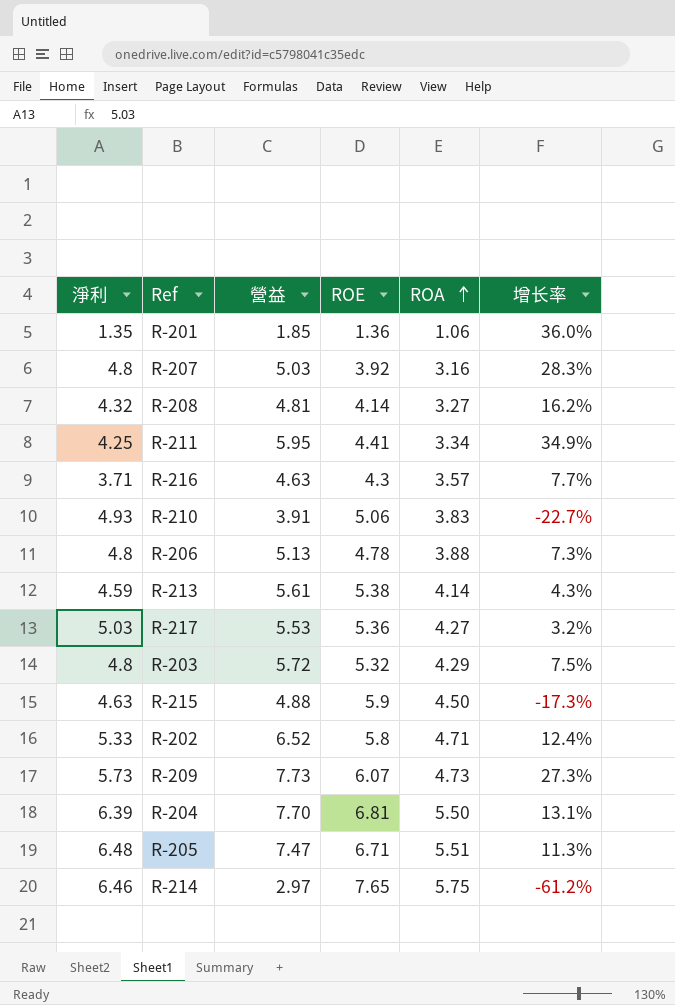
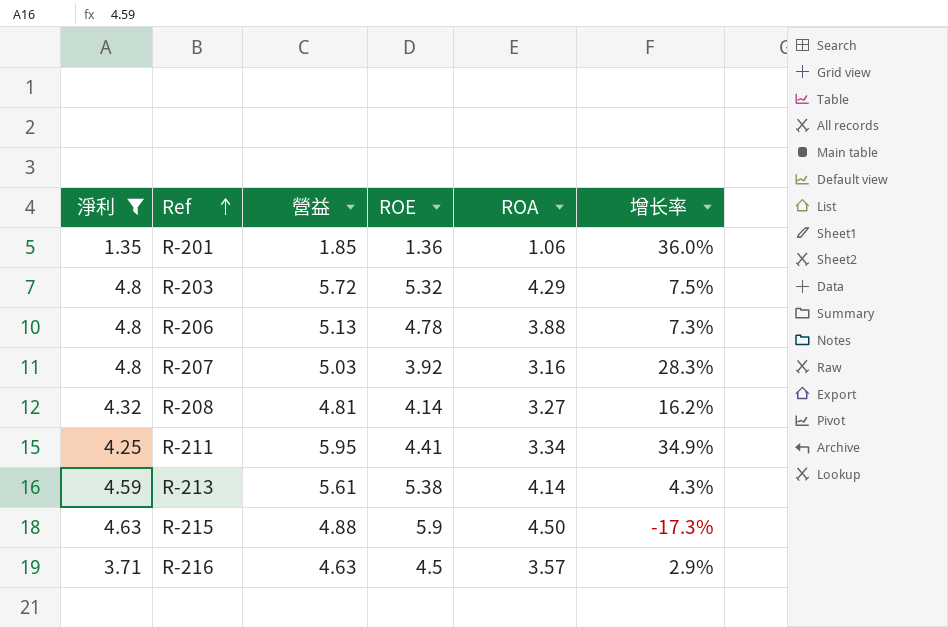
filter: none -> 淨利 <= 4.8
row order: ROA ascending -> Ref ascending
R-216 | ROE: 4.3 -> 4.5
R-216 | 增长率: 7.7% -> 2.9%

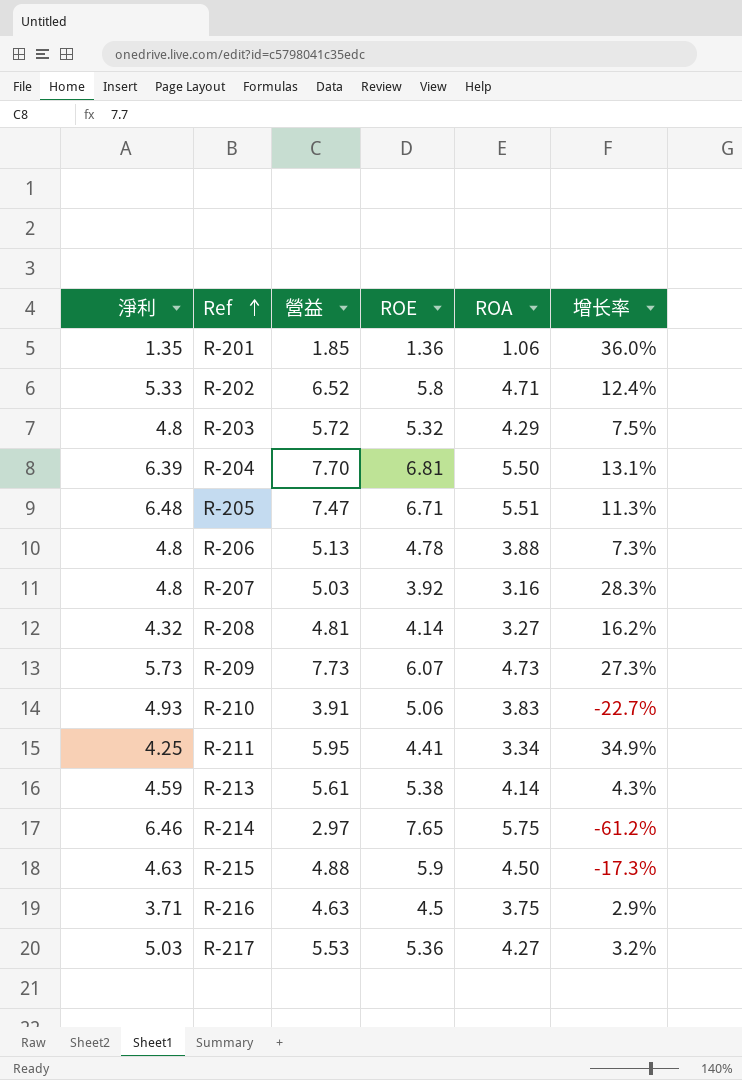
filter: 淨利 <= 4.8 -> none
R-216 | ROA: 3.57 -> 3.75

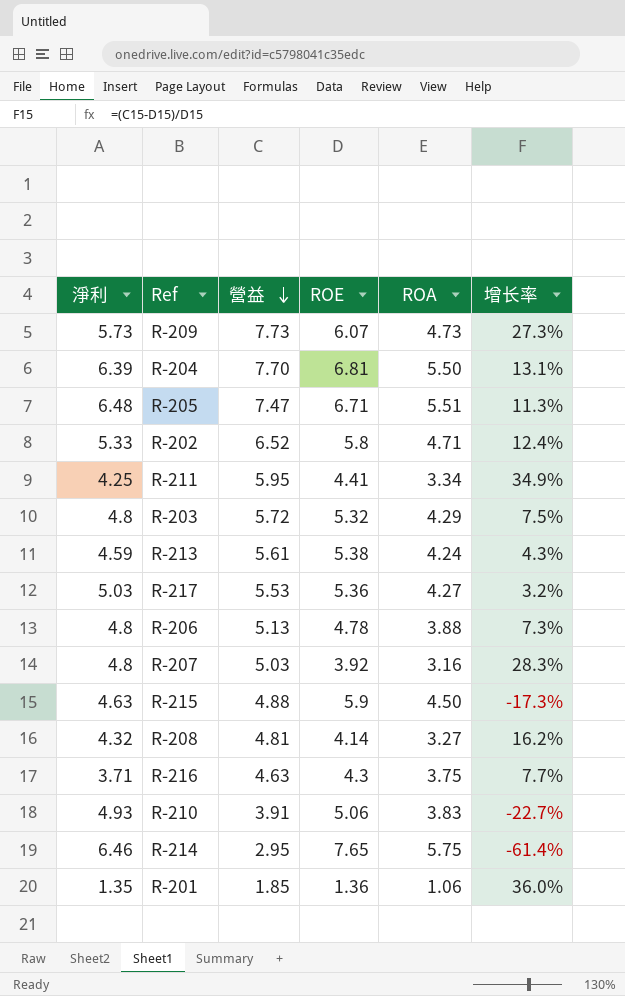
row order: Ref ascending -> 營益 descending
R-213 | ROA: 4.14 -> 4.24
R-216 | ROE: 4.5 -> 4.3
R-216 | 增长率: 2.9% -> 7.7%
R-214 | 營益: 2.97 -> 2.95
R-214 | 增长率: -61.2% -> -61.4%

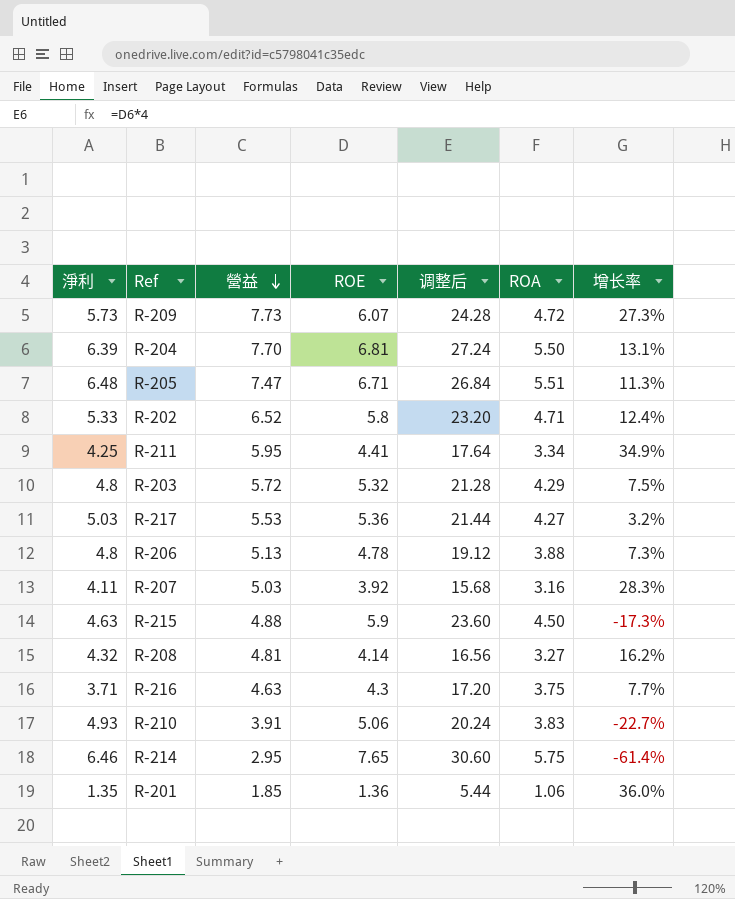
column 调整后 | formula: none -> [ROE] * 4
row R-213: 4.59 | 5.61 | 5.38 | 4.24 | 4.3% -> none
R-209 | ROA: 4.73 -> 4.72
R-207 | 淨利: 4.8 -> 4.11

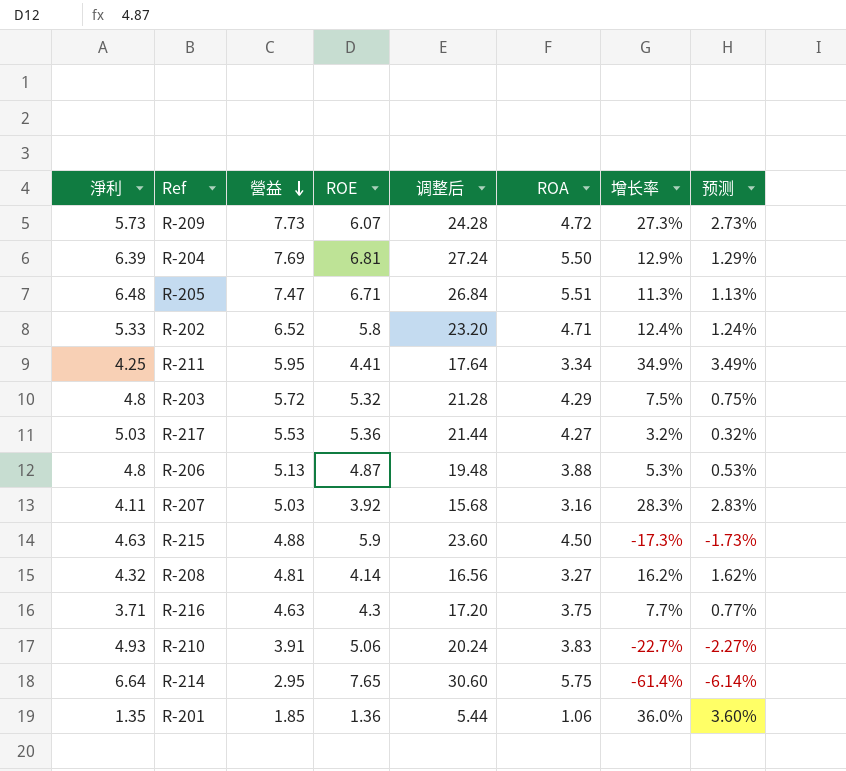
column 预测 | formula: none -> [增长率] * 0.1
R-204 | 營益: 7.70 -> 7.69
R-204 | 增长率: 13.1% -> 12.9%
R-206 | ROE: 4.78 -> 4.87
R-206 | 调整后: 19.12 -> 19.48
R-206 | 增长率: 7.3% -> 5.3%
R-214 | 淨利: 6.46 -> 6.64

